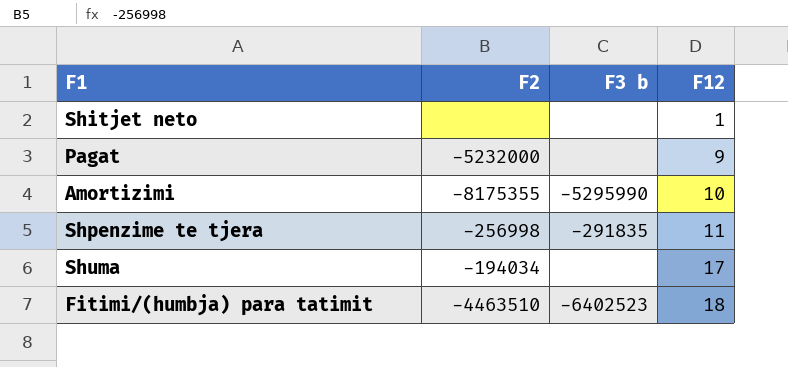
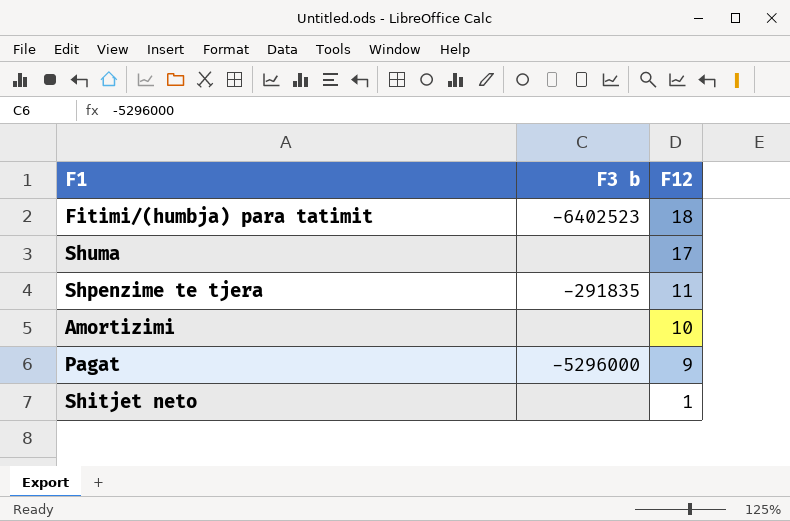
row order: F12 ascending -> F12 descending
column F2 | position: 2 -> none
Amortizimi | F3 b: -5295990 -> none
Pagat | F3 b: none -> -5296000

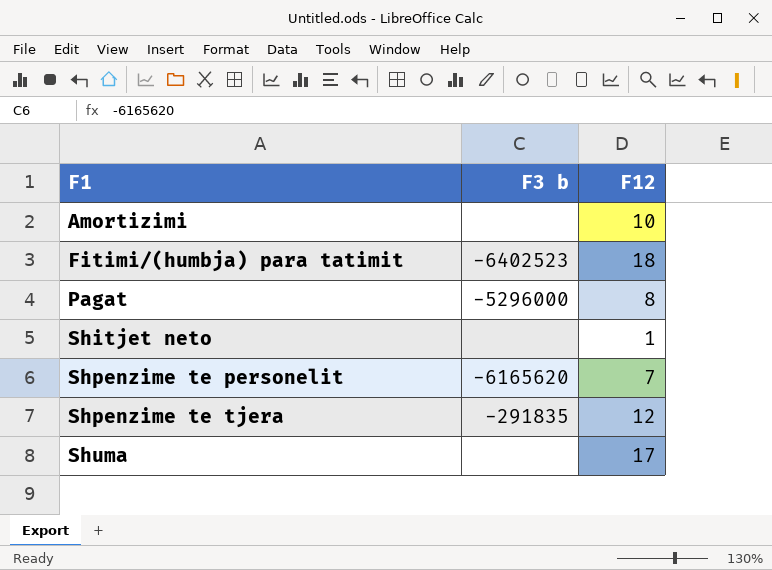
row order: F12 descending -> F1 ascending
Pagat | F12: 9 -> 8
row Shpenzime te personelit: none -> -6165620 | 7
Shpenzime te tjera | F12: 11 -> 12

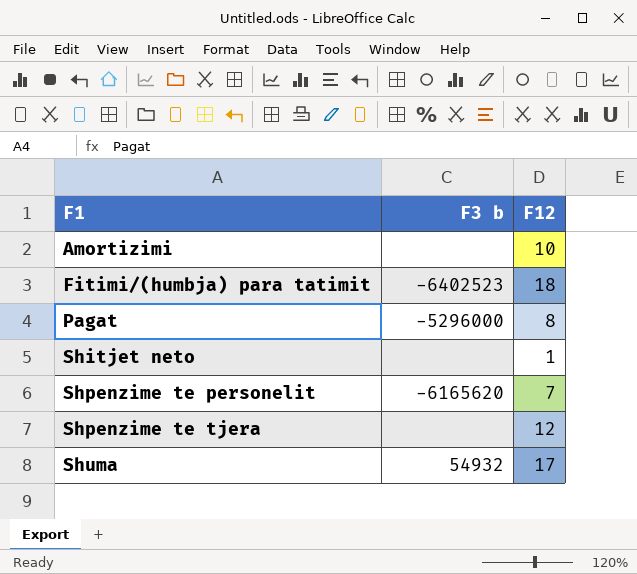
Shpenzime te tjera | F3 b: -291835 -> none
Shuma | F3 b: none -> 54932

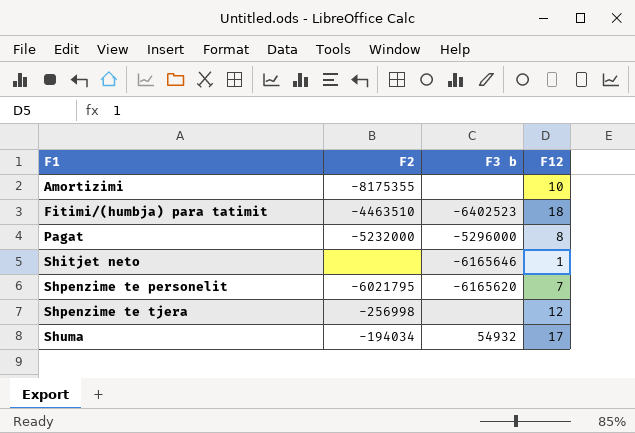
column F2 | position: none -> 2
Shitjet neto | F3 b: none -> -6165646

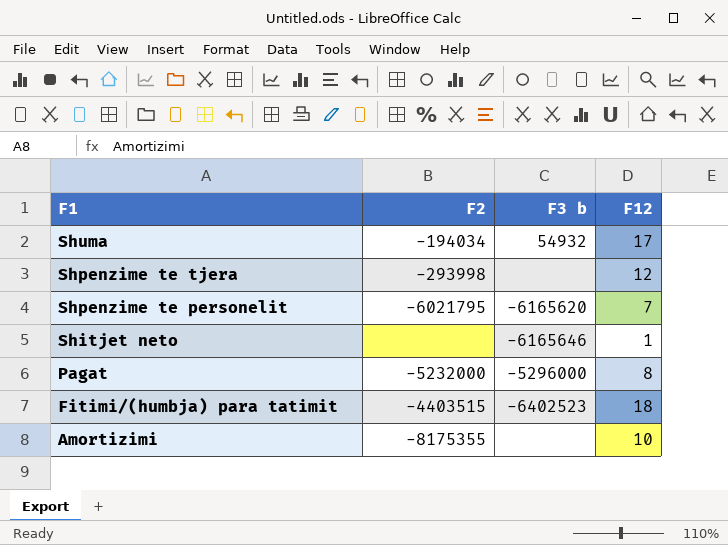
row order: F1 ascending -> F1 descending
Shpenzime te tjera | F2: -256998 -> -293998
Fitimi/(humbja) para tatimit | F2: -4463510 -> -4403515

